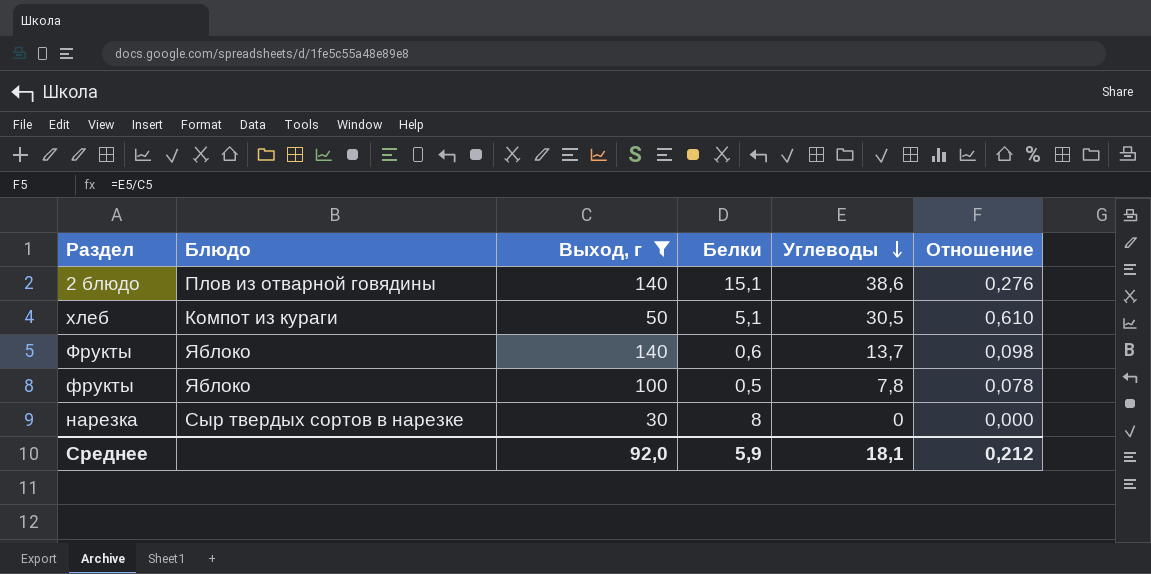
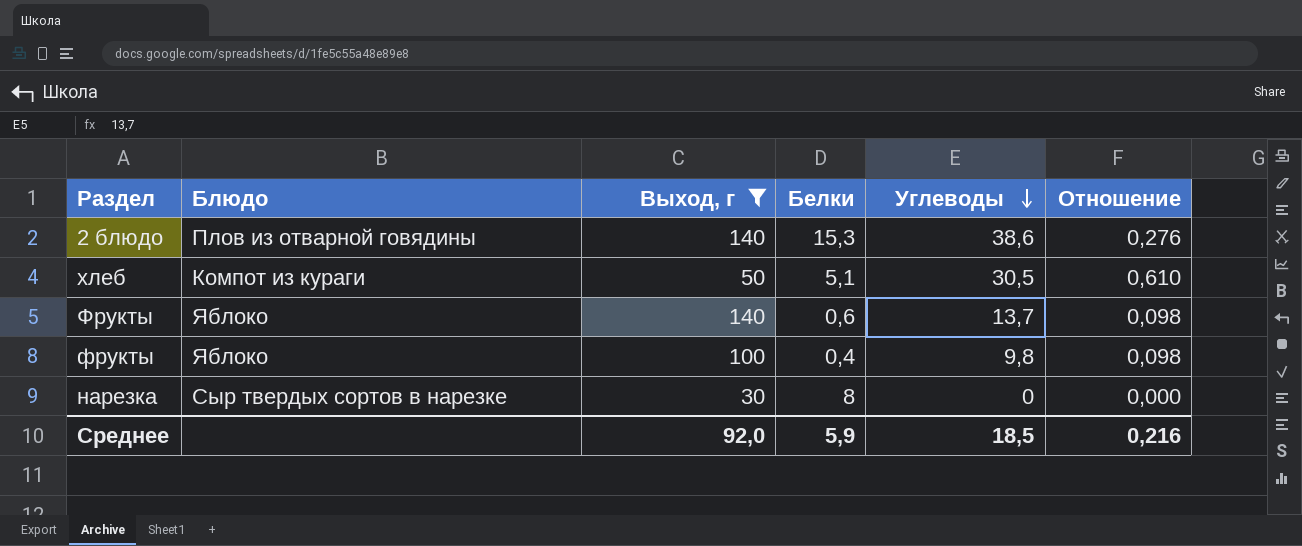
2 блюдо | Белки: 15,1 -> 15,3
фрукты | Белки: 0,5 -> 0,4
фрукты | Углеводы: 7,8 -> 9,8
фрукты | Отношение: 0,078 -> 0,098
Среднее | Углеводы: 18,1 -> 18,5
Среднее | Отношение: 0,212 -> 0,216

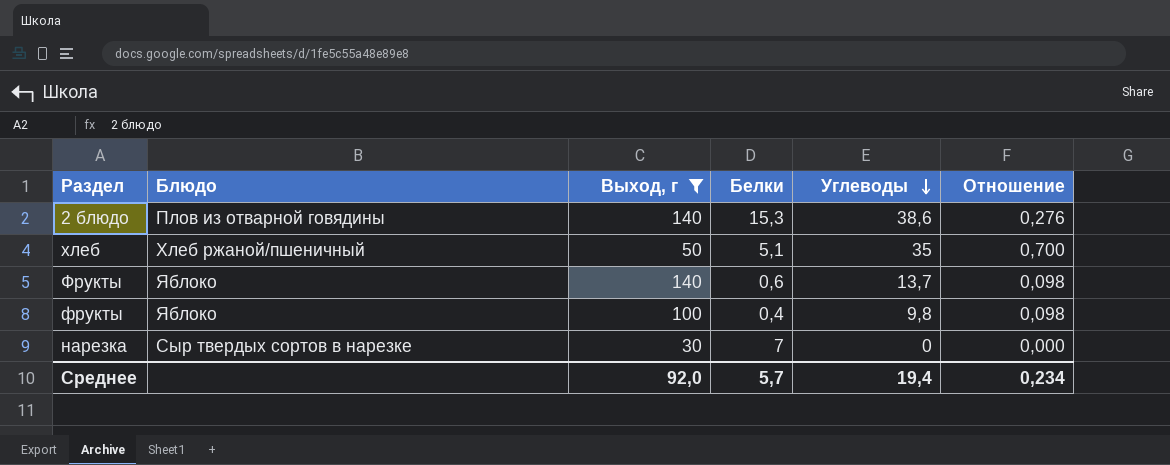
хлеб | Блюдо: Компот из кураги -> Хлеб ржаной/пшеничный
хлеб | Углеводы: 30,5 -> 35
хлеб | Отношение: 0,610 -> 0,700
нарезка | Белки: 8 -> 7
Среднее | Белки: 5,9 -> 5,7
Среднее | Углеводы: 18,5 -> 19,4
Среднее | Отношение: 0,216 -> 0,234

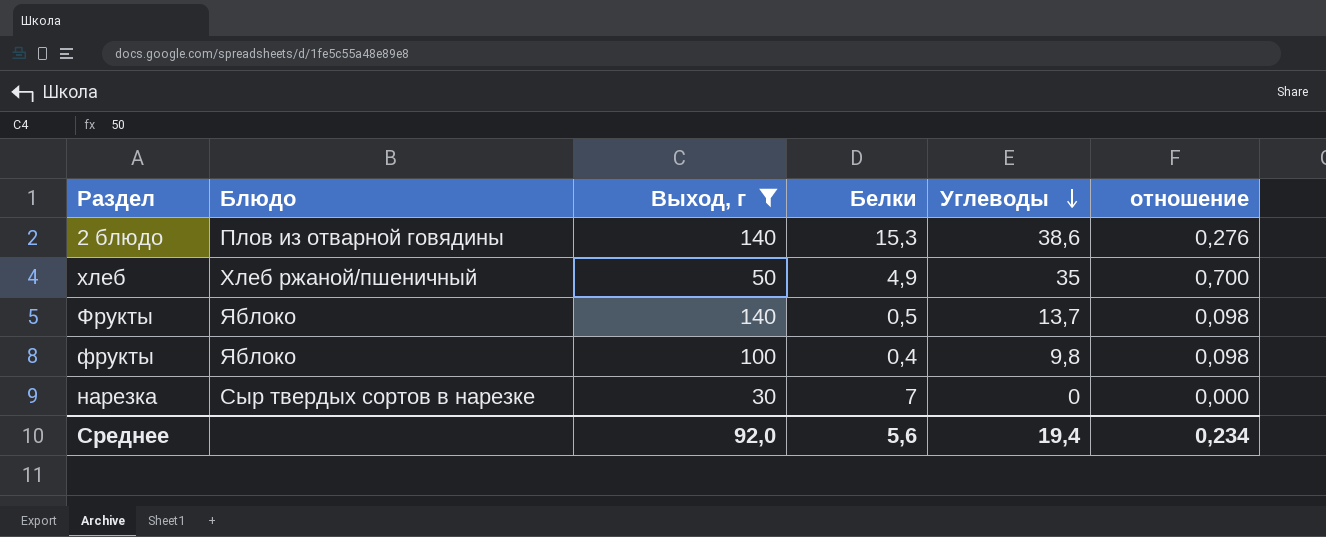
column name: Отношение -> отношение
хлеб | Белки: 5,1 -> 4,9
Фрукты | Белки: 0,6 -> 0,5
Среднее | Белки: 5,7 -> 5,6

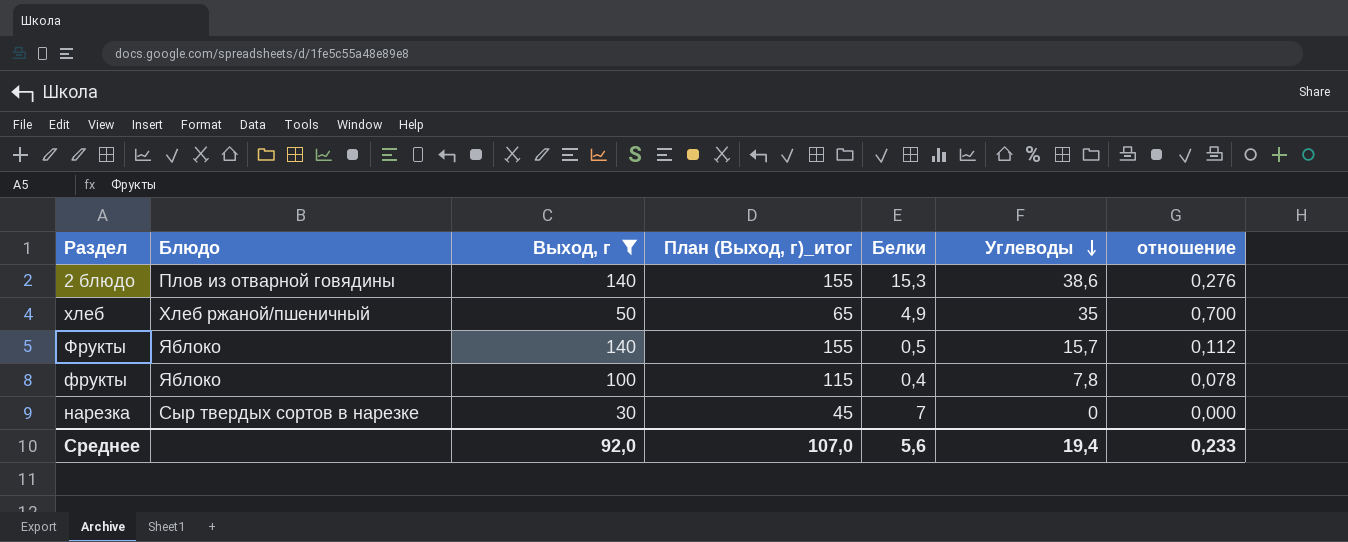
column План (Выход, г)_итог | formula: none -> [Выход, г] + 15
Фрукты | Углеводы: 13,7 -> 15,7
Фрукты | отношение: 0,098 -> 0,112
фрукты | Углеводы: 9,8 -> 7,8
фрукты | отношение: 0,098 -> 0,078
Среднее | отношение: 0,234 -> 0,233

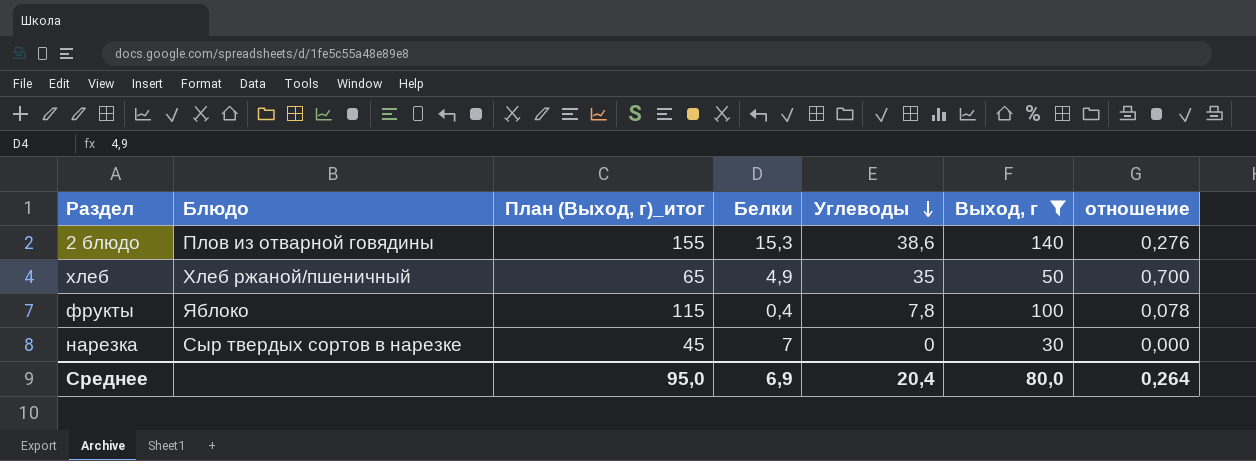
column Выход, г | position: 3 -> 6
row Фрукты: Яблоко | 140 | 155 | 0,5 | 15,7 | 0,112 -> none
Среднее | План (Выход, г)_итог: 107,0 -> 95,0
Среднее | Белки: 5,6 -> 6,9
Среднее | Углеводы: 19,4 -> 20,4
Среднее | Выход, г: 92,0 -> 80,0
Среднее | отношение: 0,233 -> 0,264

